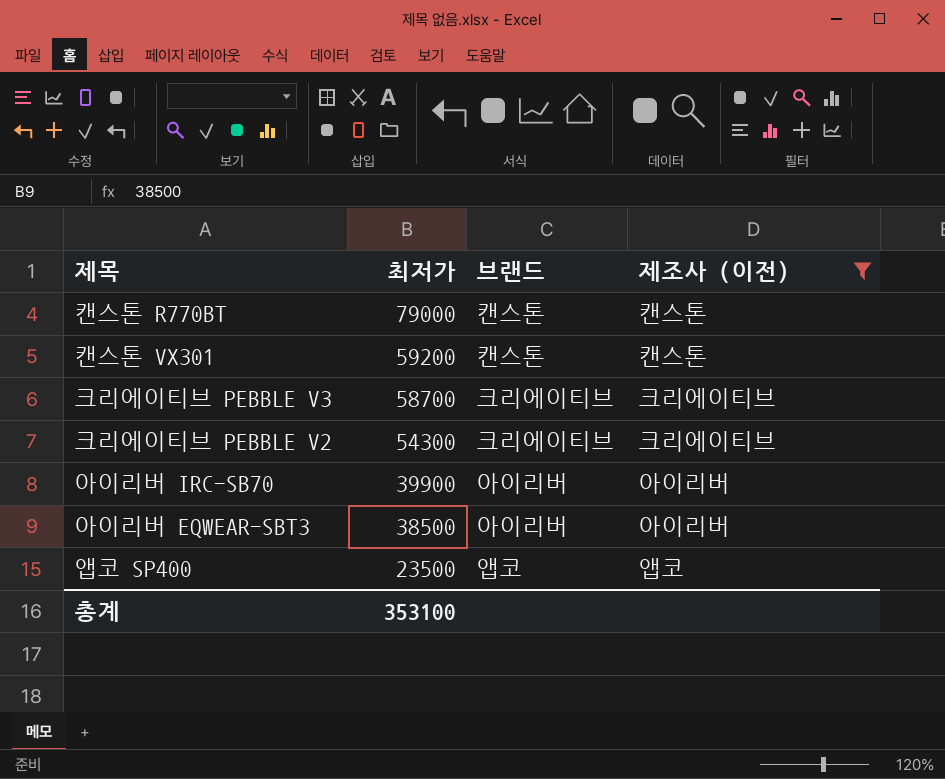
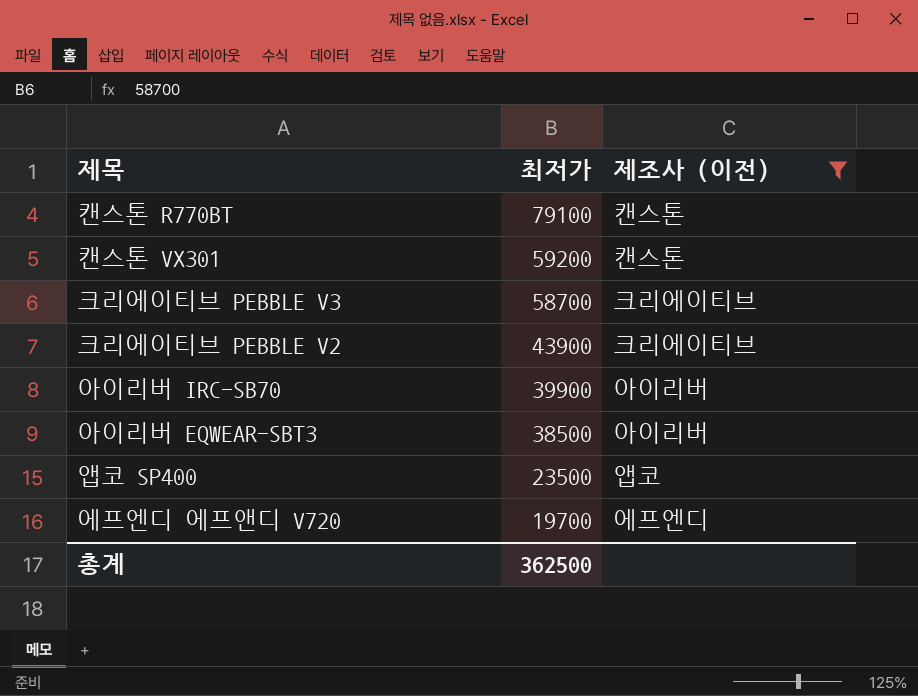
column 브랜드 | position: 3 -> none
캔스톤 R770BT | 최저가: 79000 -> 79100
크리에이티브 PEBBLE V2 | 최저가: 54300 -> 43900
row 에프엔디 에프앤디 V720: none -> 19700 | 에프엔디
총계 | 최저가: 353100 -> 362500

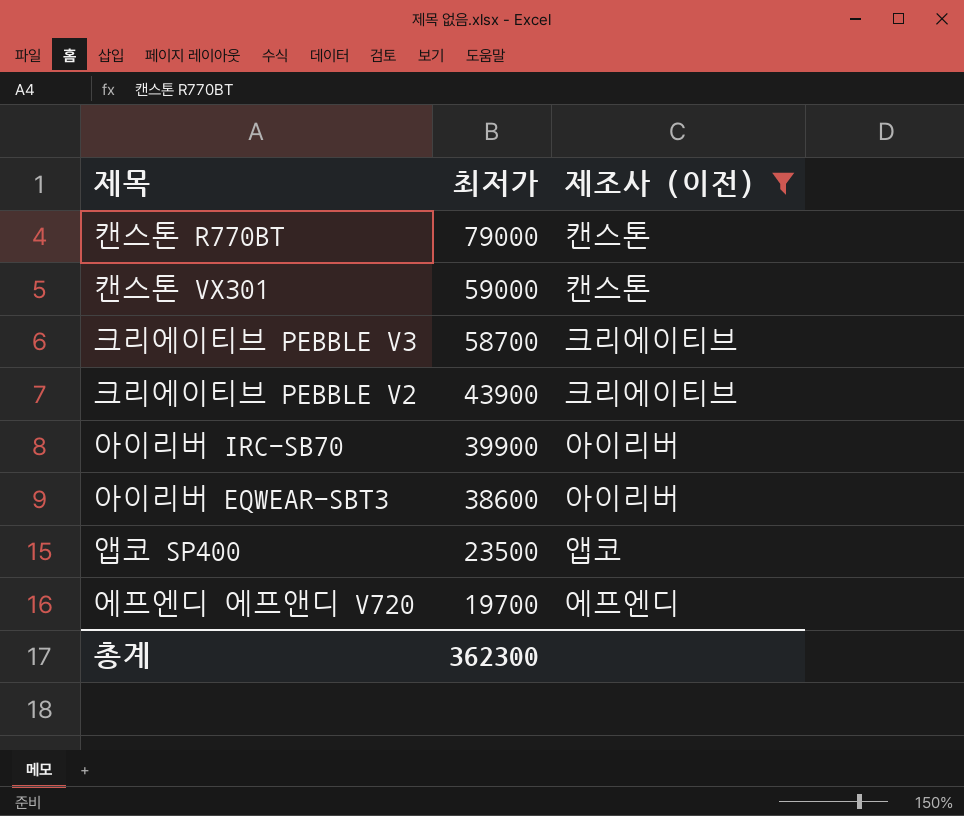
캔스톤 R770BT | 최저가: 79100 -> 79000
캔스톤 VX301 | 최저가: 59200 -> 59000
아이리버 EQWEAR-SBT3 | 최저가: 38500 -> 38600
총계 | 최저가: 362500 -> 362300

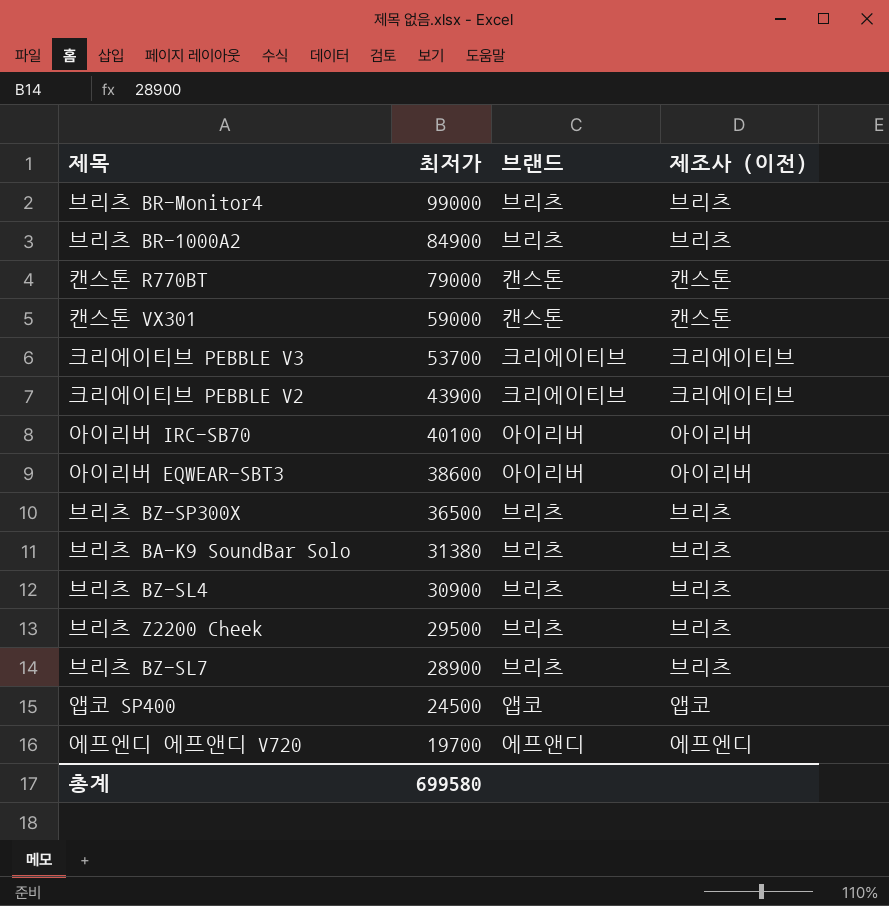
filter: 제조사 (이전) != 브리츠 -> none
column 브랜드 | position: none -> 3
크리에이티브 PEBBLE V3 | 최저가: 58700 -> 53700
아이리버 IRC-SB70 | 최저가: 39900 -> 40100
앱코 SP400 | 최저가: 23500 -> 24500
총계 | 최저가: 362300 -> 699580

